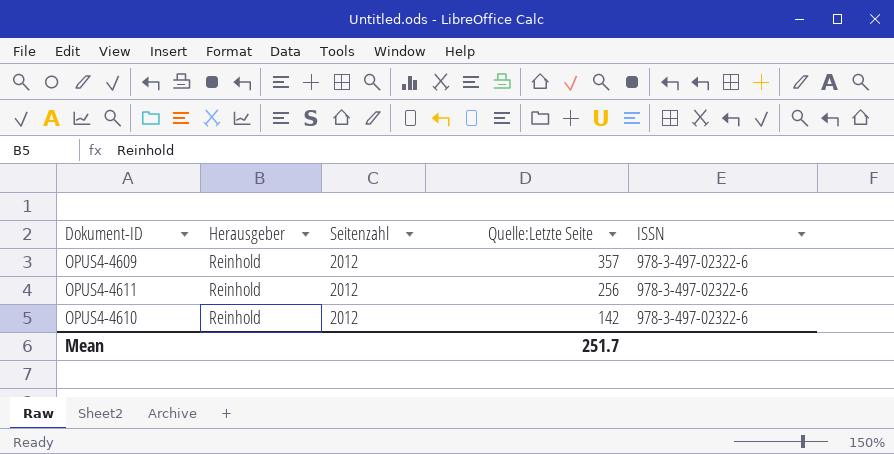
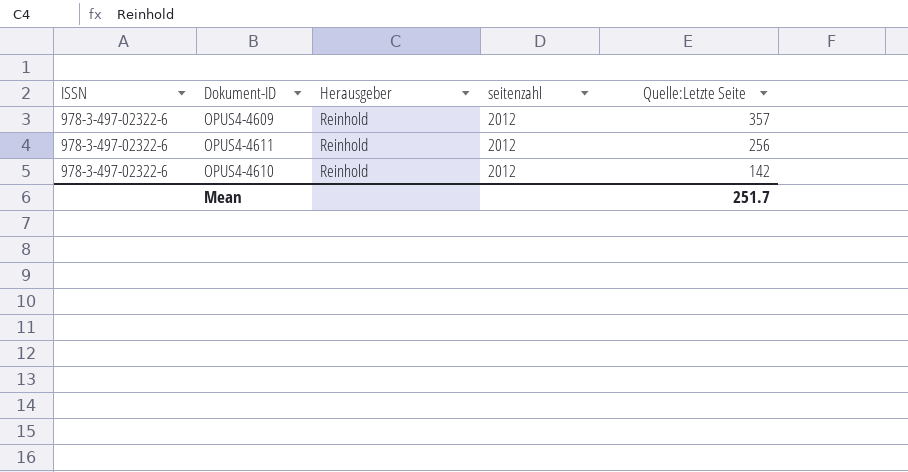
column ISSN | position: 5 -> 1
column name: Seitenzahl -> seitenzahl

